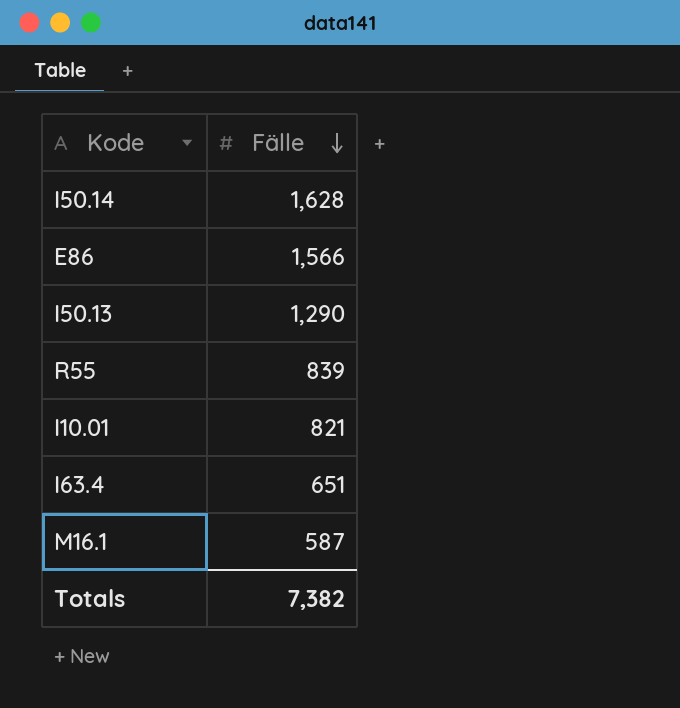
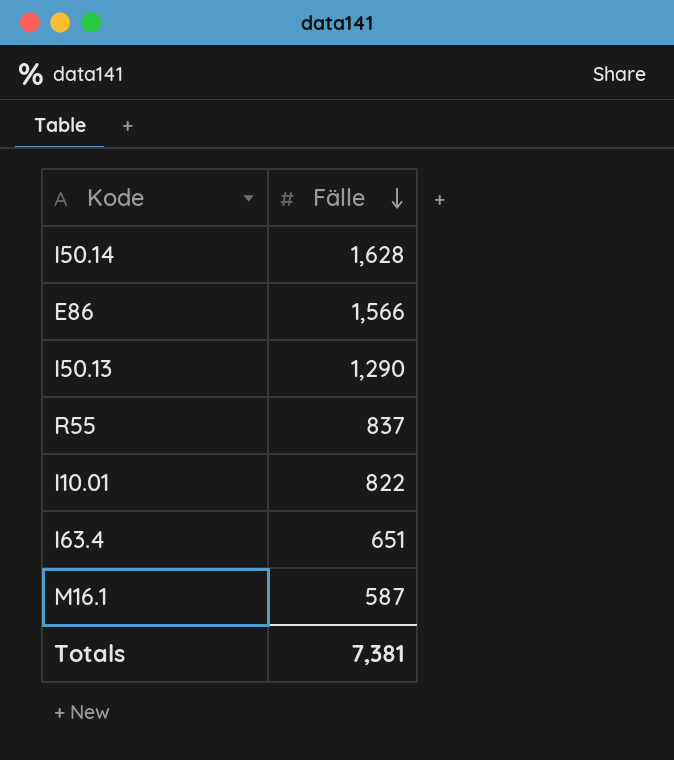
R55 | Fälle: 839 -> 837
I10.01 | Fälle: 821 -> 822
Totals | Fälle: 7,382 -> 7,381

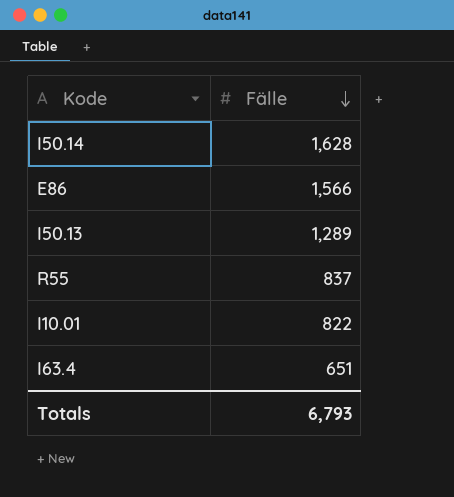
row M16.1: 587 -> none
I50.13 | Fälle: 1,290 -> 1,289
Totals | Fälle: 7,381 -> 6,793

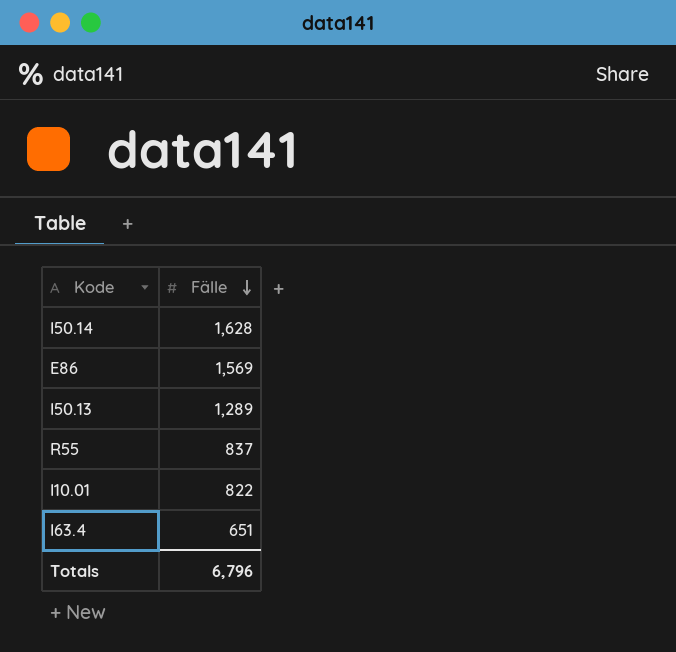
E86 | Fälle: 1,566 -> 1,569
Totals | Fälle: 6,793 -> 6,796

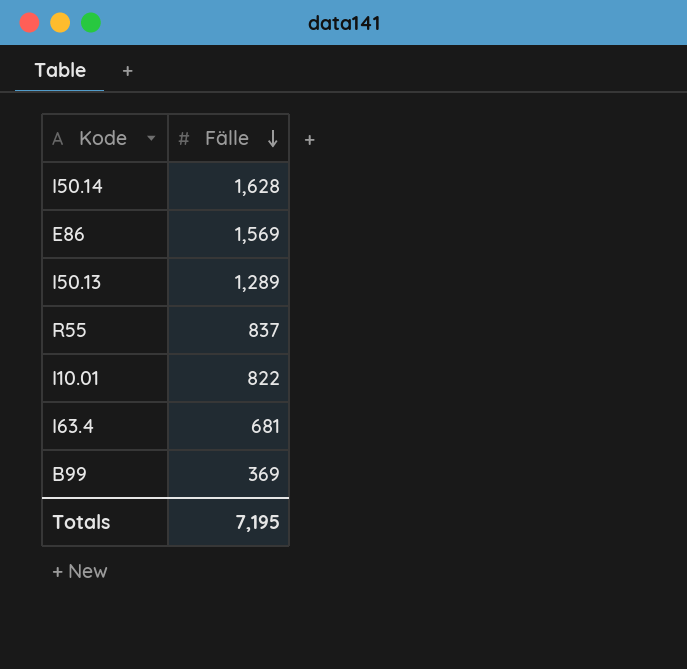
I63.4 | Fälle: 651 -> 681
row B99: none -> 369
Totals | Fälle: 6,796 -> 7,195

